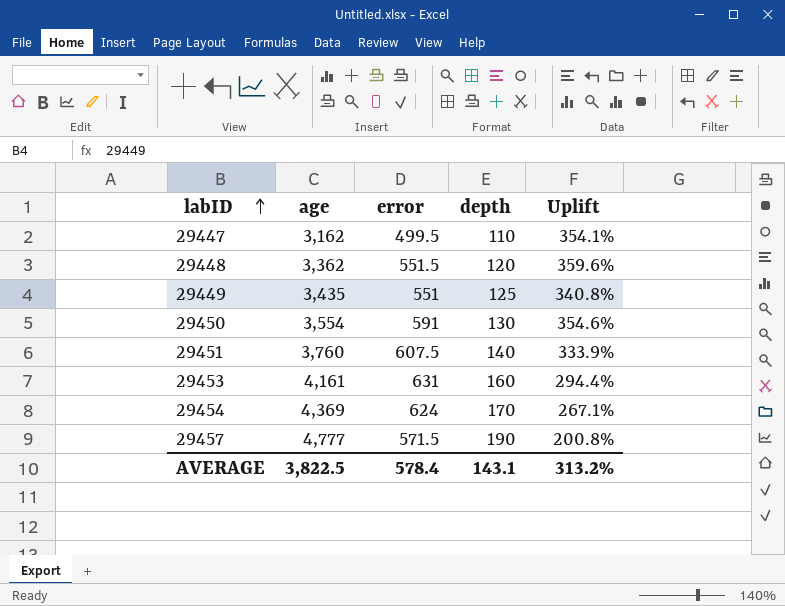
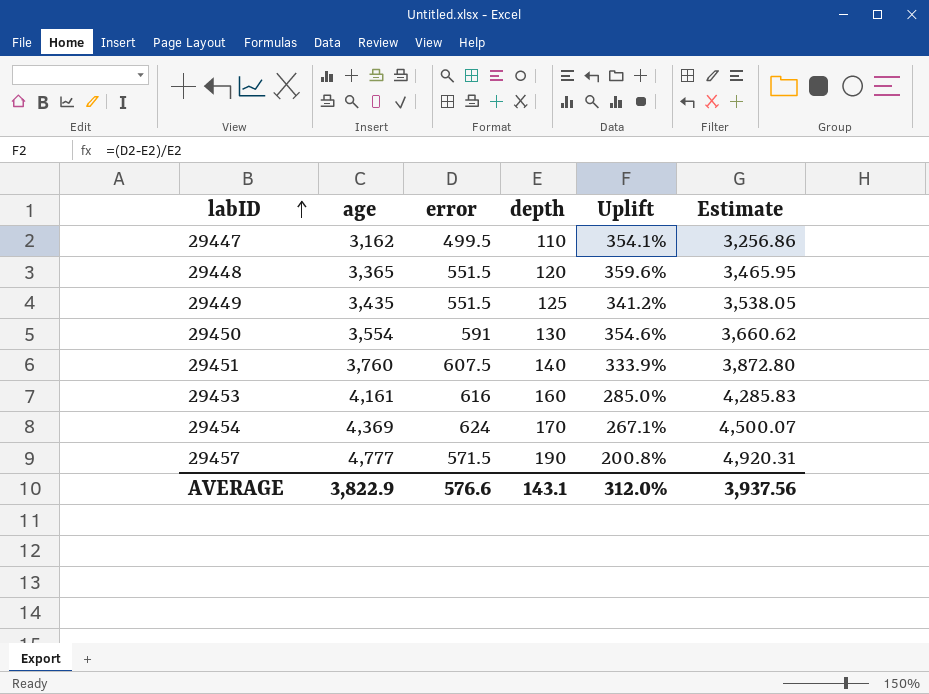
column Estimate | formula: none -> [age] * 1.03
29448 | age: 3,362 -> 3,365
29449 | error: 551 -> 551.5
29449 | Uplift: 340.8% -> 341.2%
29453 | error: 631 -> 616
29453 | Uplift: 294.4% -> 285.0%
AVERAGE | age: 3,822.5 -> 3,822.9
AVERAGE | error: 578.4 -> 576.6
AVERAGE | Uplift: 313.2% -> 312.0%

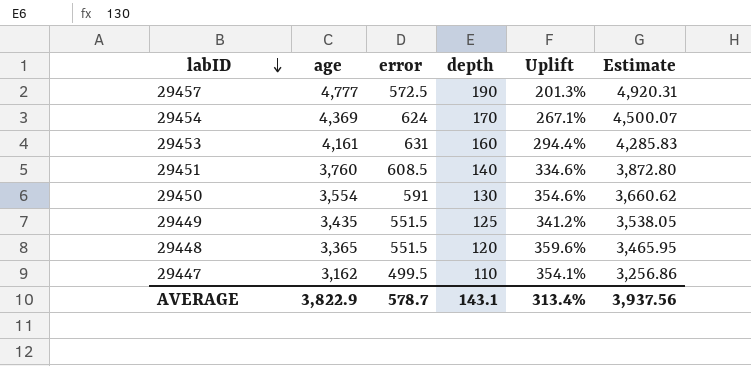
row order: labID ascending -> labID descending
29457 | error: 571.5 -> 572.5
29457 | Uplift: 200.8% -> 201.3%
29453 | error: 616 -> 631
29453 | Uplift: 285.0% -> 294.4%
29451 | error: 607.5 -> 608.5
29451 | Uplift: 333.9% -> 334.6%
AVERAGE | error: 576.6 -> 578.7
AVERAGE | Uplift: 312.0% -> 313.4%

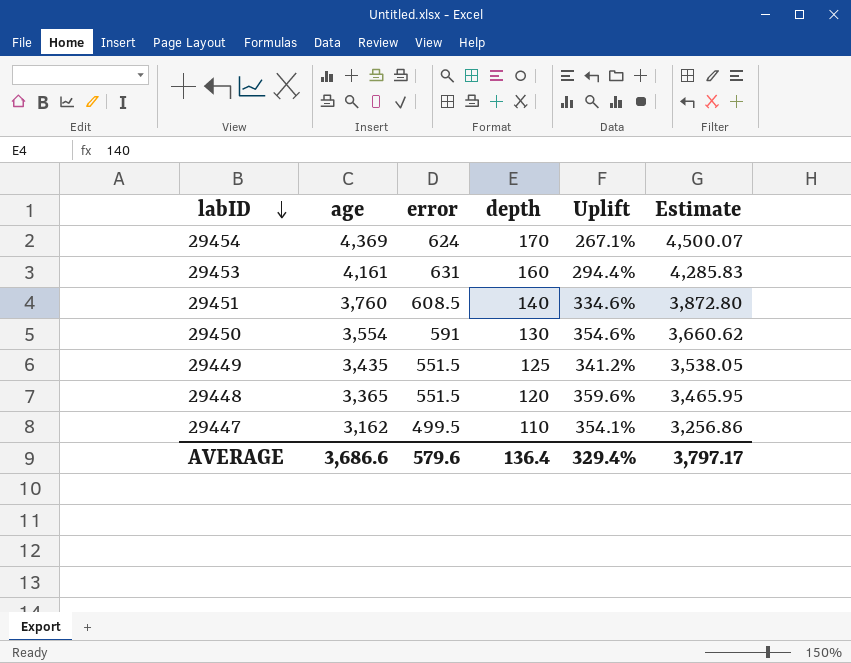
row 29457: 4,777 | 572.5 | 190 | 201.3% | 4,920.31 -> none
AVERAGE | age: 3,822.9 -> 3,686.6
AVERAGE | error: 578.7 -> 579.6
AVERAGE | depth: 143.1 -> 136.4
AVERAGE | Uplift: 313.4% -> 329.4%
AVERAGE | Estimate: 3,937.56 -> 3,797.17

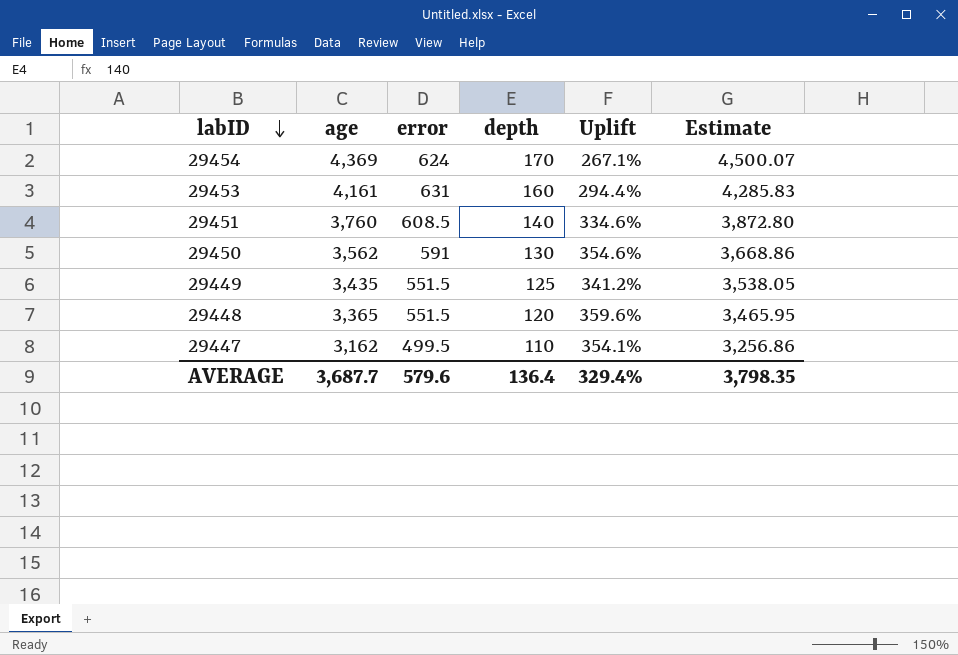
29450 | age: 3,554 -> 3,562
29450 | Estimate: 3,660.62 -> 3,668.86
AVERAGE | age: 3,686.6 -> 3,687.7
AVERAGE | Estimate: 3,797.17 -> 3,798.35

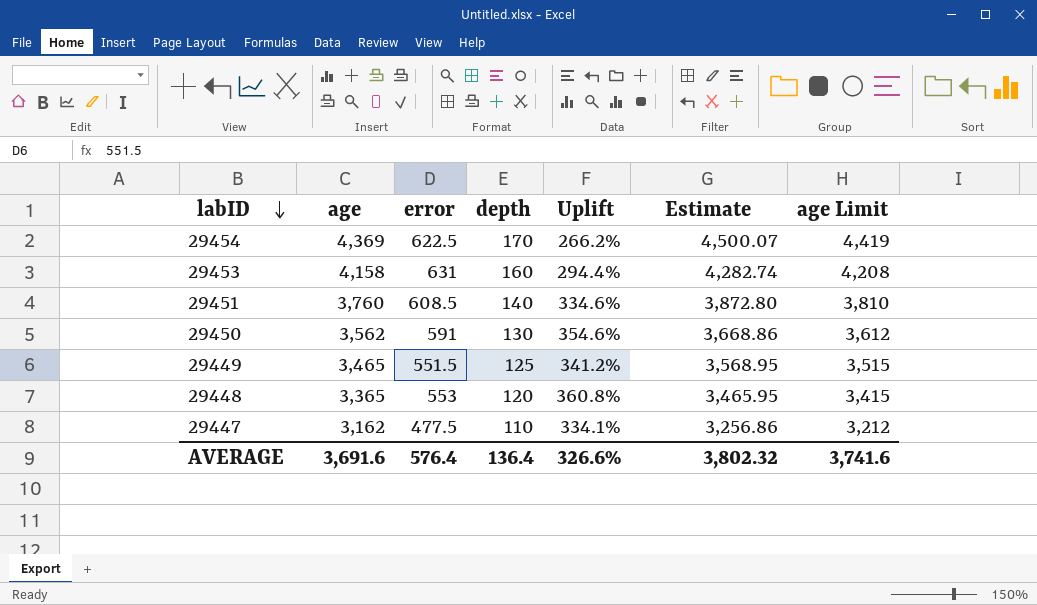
column age Limit | formula: none -> [age] + 50
29454 | error: 624 -> 622.5
29454 | Uplift: 267.1% -> 266.2%
29453 | age: 4,161 -> 4,158
29453 | Estimate: 4,285.83 -> 4,282.74
29449 | age: 3,435 -> 3,465
29449 | Estimate: 3,538.05 -> 3,568.95
29448 | error: 551.5 -> 553
29448 | Uplift: 359.6% -> 360.8%
29447 | error: 499.5 -> 477.5
29447 | Uplift: 354.1% -> 334.1%
AVERAGE | age: 3,687.7 -> 3,691.6
AVERAGE | error: 579.6 -> 576.4
AVERAGE | Uplift: 329.4% -> 326.6%
AVERAGE | Estimate: 3,798.35 -> 3,802.32

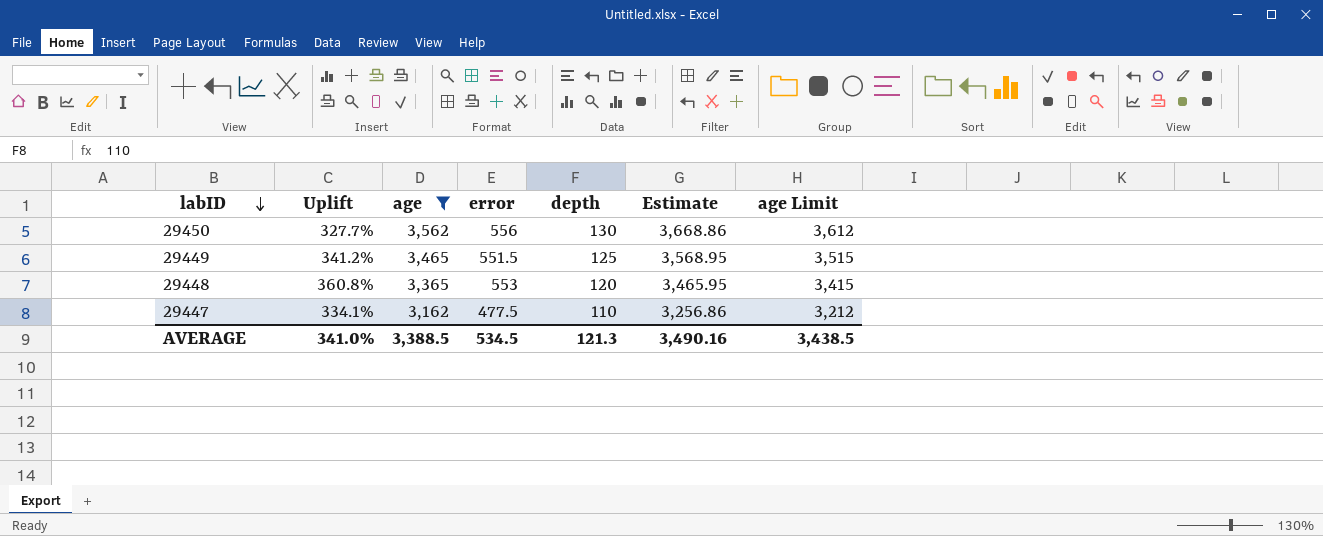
filter: none -> age <= 3,562
column Uplift | position: 5 -> 2
29450 | Uplift: 354.6% -> 327.7%
29450 | error: 591 -> 556
AVERAGE | Uplift: 326.6% -> 341.0%
AVERAGE | age: 3,691.6 -> 3,388.5
AVERAGE | error: 576.4 -> 534.5
AVERAGE | depth: 136.4 -> 121.3
AVERAGE | Estimate: 3,802.32 -> 3,490.16
AVERAGE | age Limit: 3,741.6 -> 3,438.5

